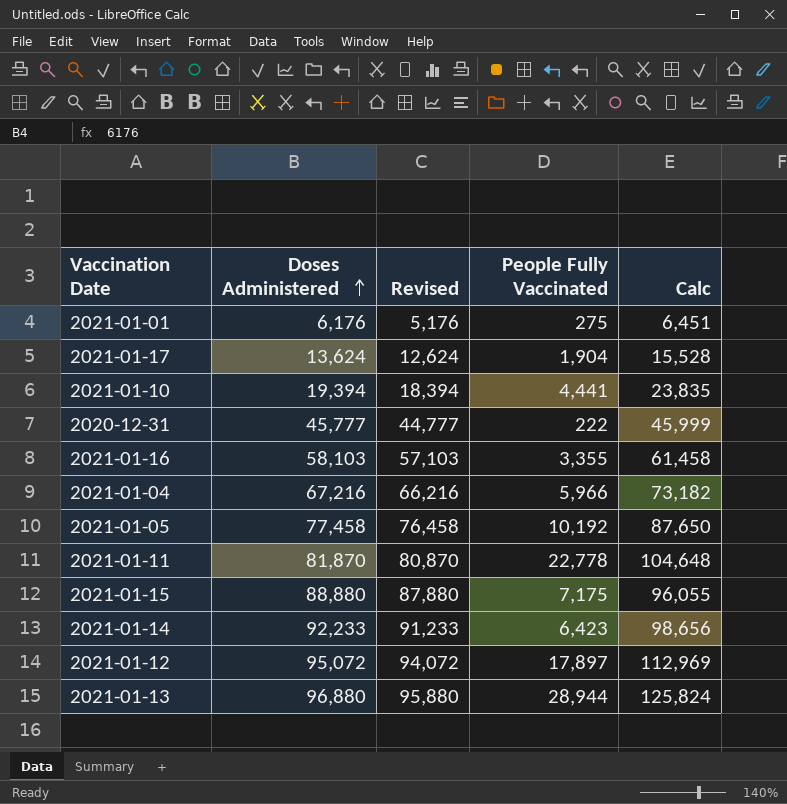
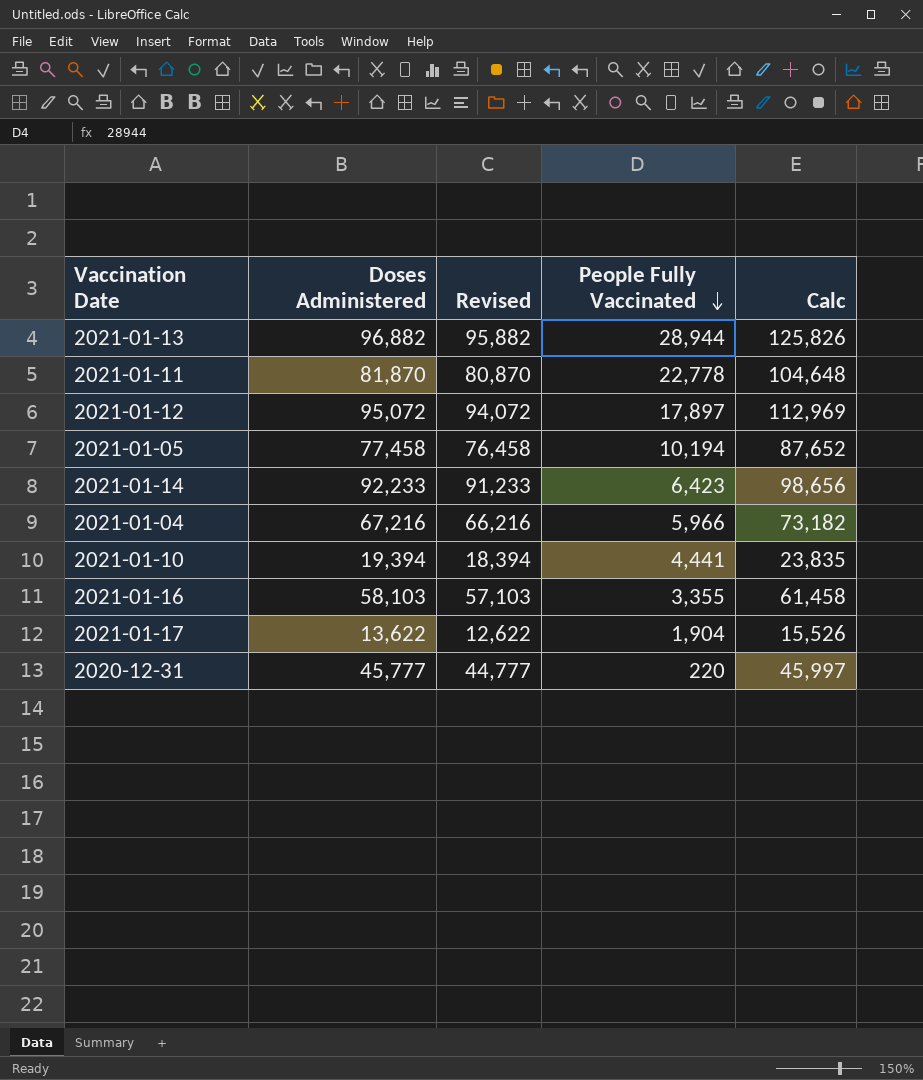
row order: Doses Administered ascending -> People Fully Vaccinated descending
row 2021-01-01: 6,176 | 5,176 | 275 | 6,451 -> none
row 2021-01-15: 88,880 | 87,880 | 7,175 | 96,055 -> none
2021-01-13 | Doses Administered: 96,880 -> 96,882
2021-01-13 | Revised: 95,880 -> 95,882
2021-01-13 | Calc: 125,824 -> 125,826
2021-01-05 | People Fully Vaccinated: 10,192 -> 10,194
2021-01-05 | Calc: 87,650 -> 87,652
2021-01-17 | Doses Administered: 13,624 -> 13,622
2021-01-17 | Revised: 12,624 -> 12,622
2021-01-17 | Calc: 15,528 -> 15,526
2020-12-31 | People Fully Vaccinated: 222 -> 220
2020-12-31 | Calc: 45,999 -> 45,997

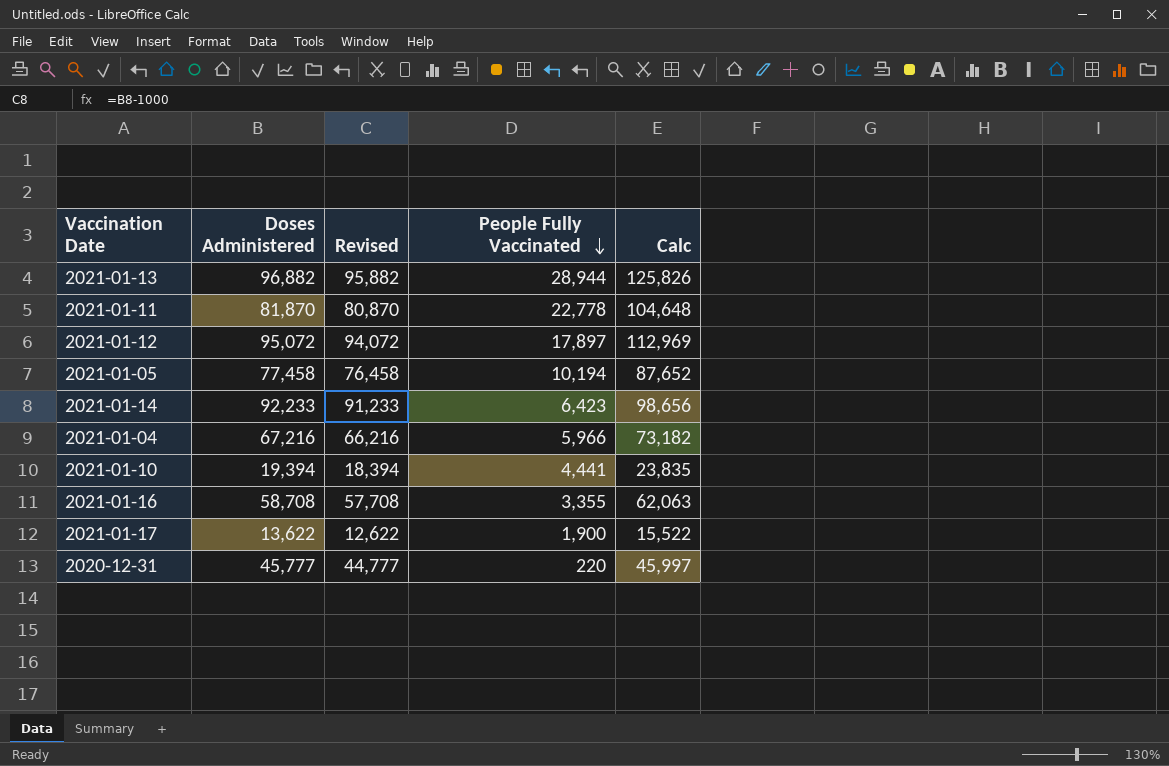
2021-01-16 | Doses Administered: 58,103 -> 58,708
2021-01-16 | Revised: 57,103 -> 57,708
2021-01-16 | Calc: 61,458 -> 62,063
2021-01-17 | People Fully Vaccinated: 1,904 -> 1,900
2021-01-17 | Calc: 15,526 -> 15,522

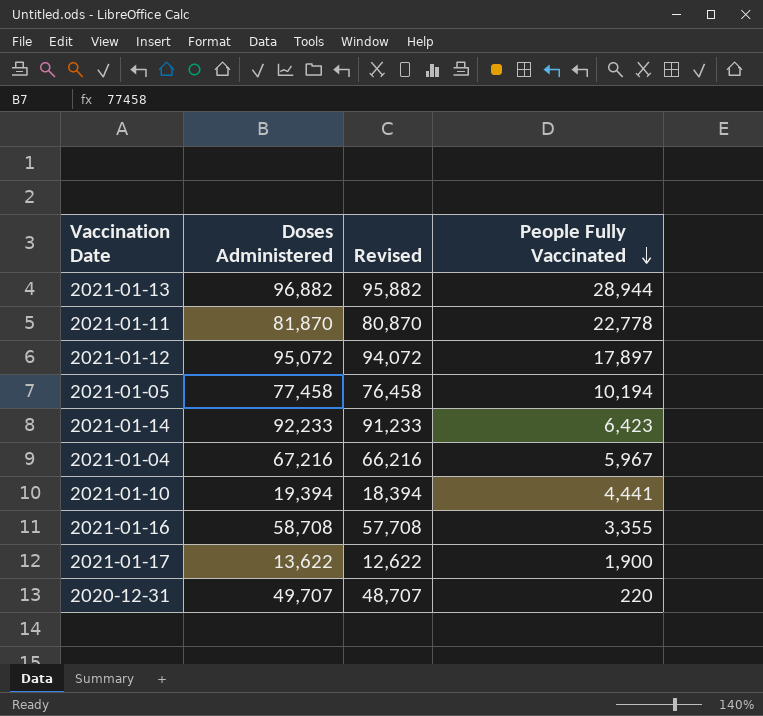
column Calc | formula: [Doses Administered] + [People Fully Vaccinated] -> none
2021-01-04 | People Fully Vaccinated: 5,966 -> 5,967
2020-12-31 | Doses Administered: 45,777 -> 49,707
2020-12-31 | Revised: 44,777 -> 48,707

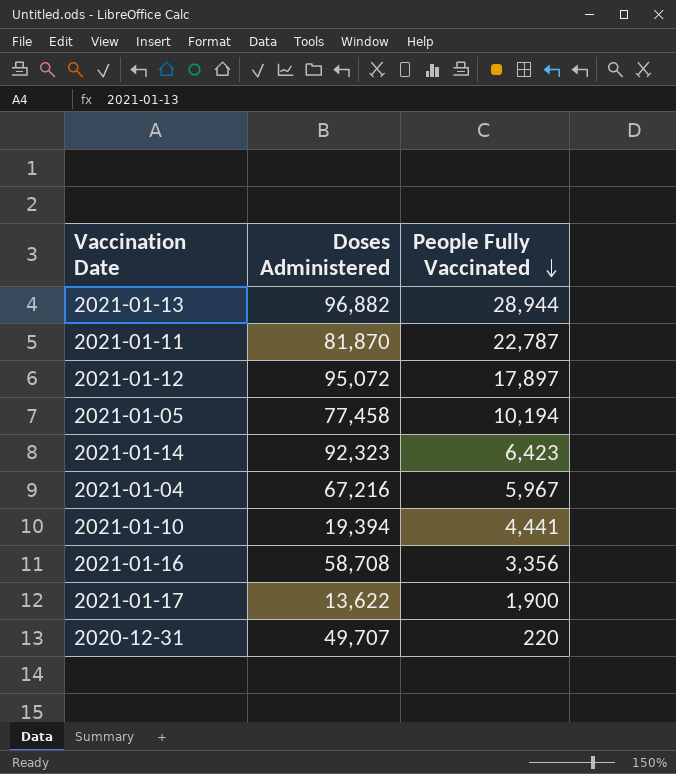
column Revised | formula: [Doses Administered] - 1000 -> none
2021-01-11 | People Fully Vaccinated: 22,778 -> 22,787
2021-01-14 | Doses Administered: 92,233 -> 92,323
2021-01-16 | People Fully Vaccinated: 3,355 -> 3,356

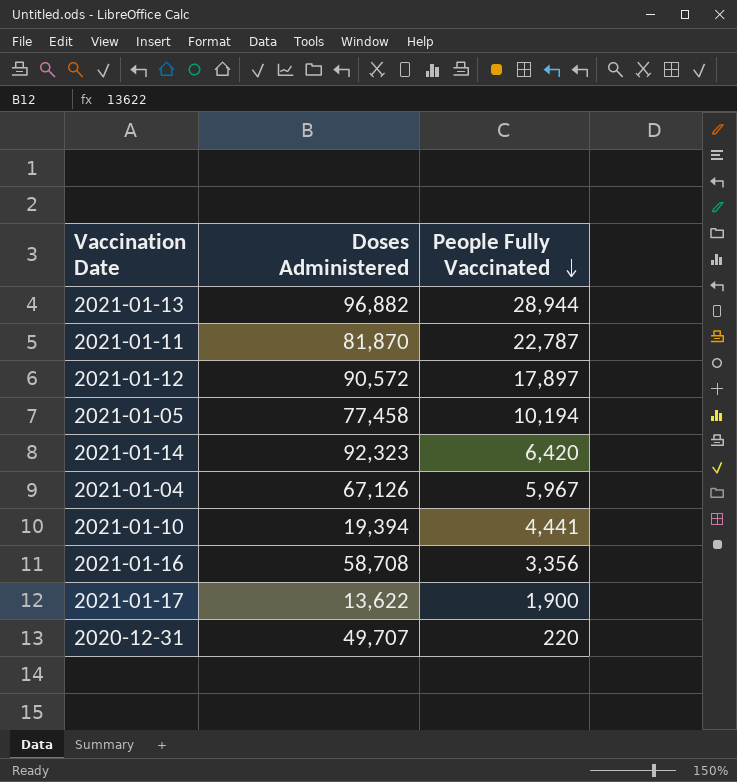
2021-01-12 | Doses Administered: 95,072 -> 90,572
2021-01-14 | People Fully Vaccinated: 6,423 -> 6,420
2021-01-04 | Doses Administered: 67,216 -> 67,126

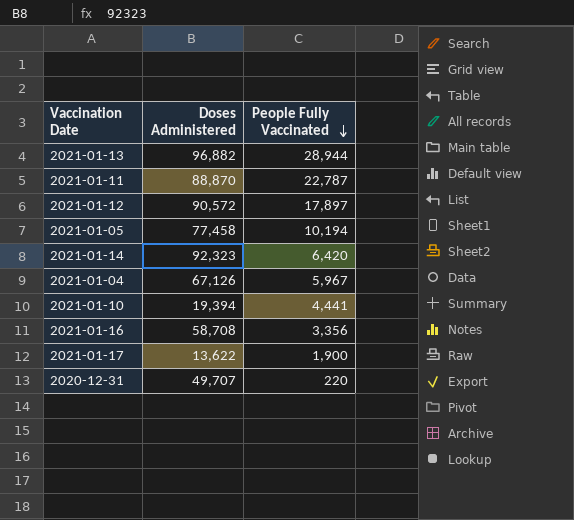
2021-01-11 | Doses Administered: 81,870 -> 88,870

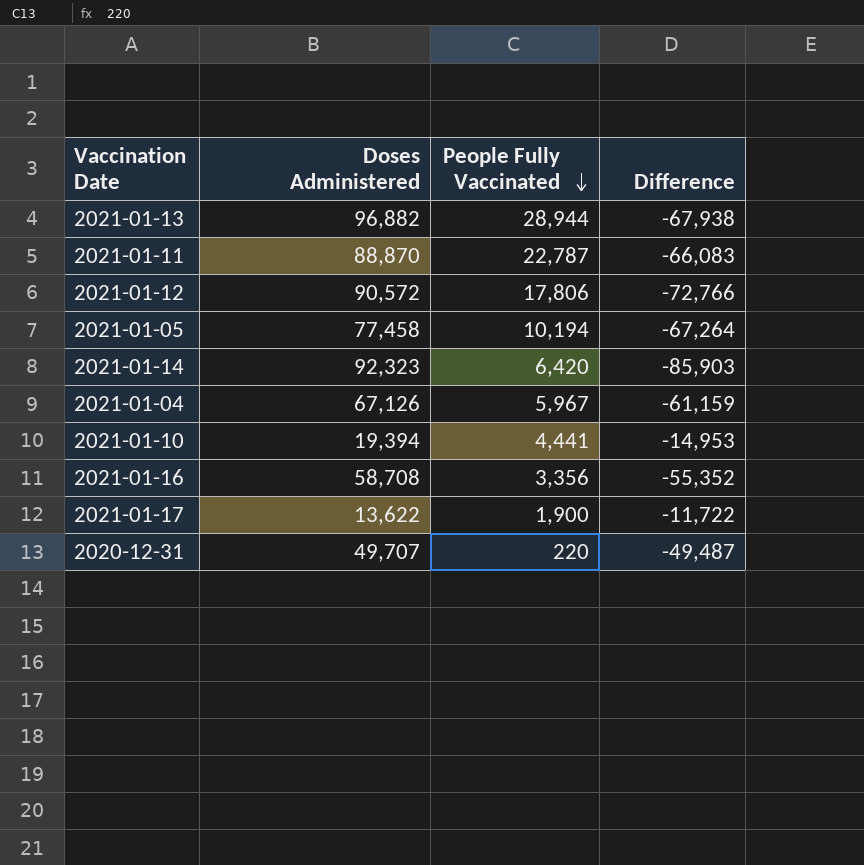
column Difference | formula: none -> [People Fully Vaccinated] - [Doses Administered]
2021-01-12 | People Fully Vaccinated: 17,897 -> 17,806

